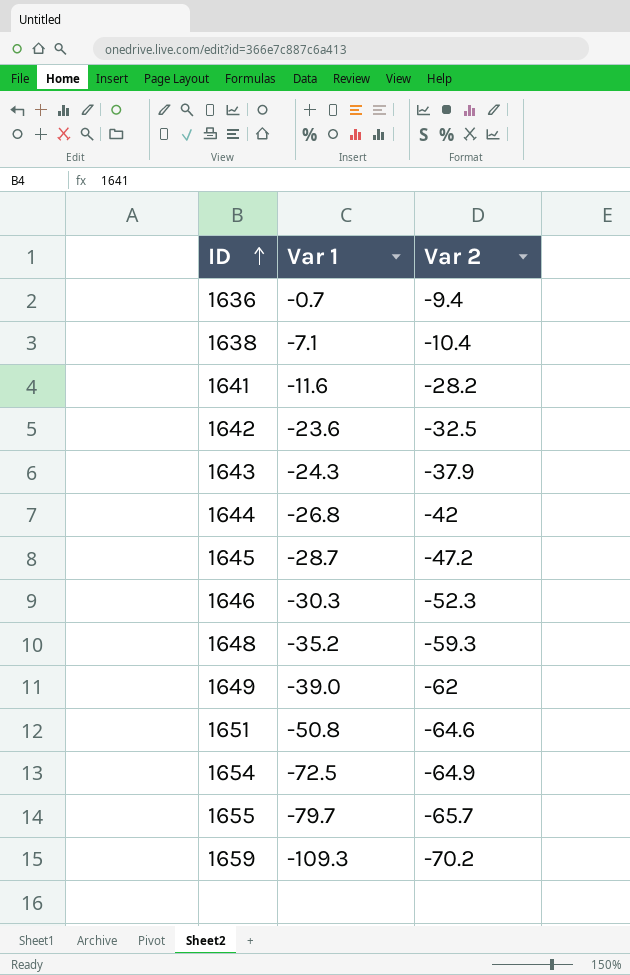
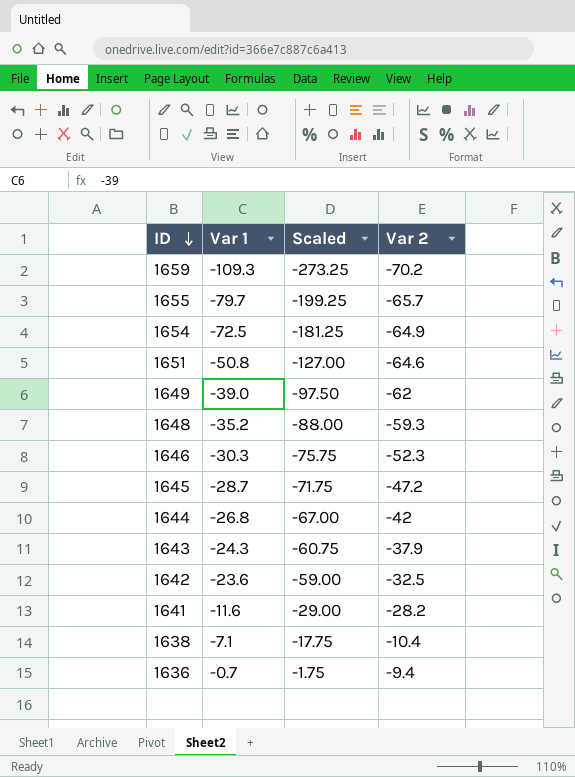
row order: ID ascending -> ID descending
column Scaled | formula: none -> [Var 1] * 2.5

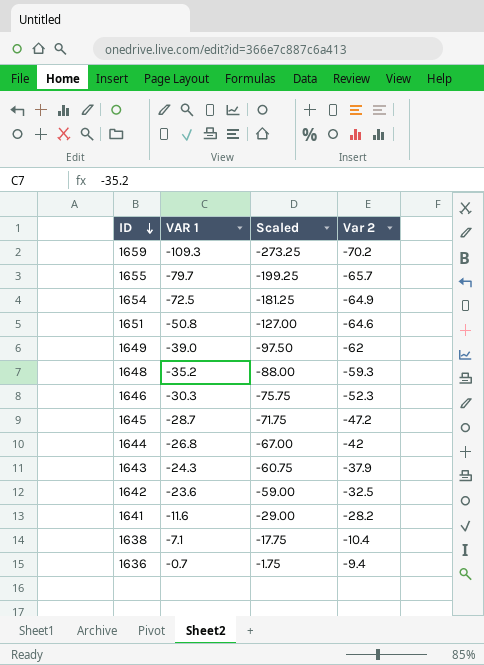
column name: Var 1 -> VAR 1

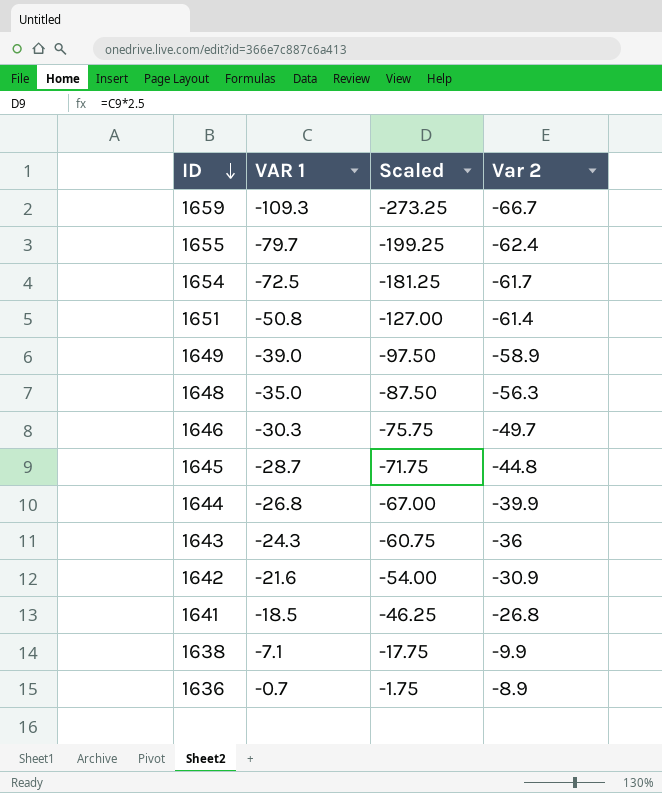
1659 | Var 2: -70.2 -> -66.7
1655 | Var 2: -65.7 -> -62.4
1654 | Var 2: -64.9 -> -61.7
1651 | Var 2: -64.6 -> -61.4
1649 | Var 2: -62 -> -58.9
1648 | VAR 1: -35.2 -> -35.0
1648 | Scaled: -88.00 -> -87.50
1648 | Var 2: -59.3 -> -56.3
1646 | Var 2: -52.3 -> -49.7
1645 | Var 2: -47.2 -> -44.8
1644 | Var 2: -42 -> -39.9
1643 | Var 2: -37.9 -> -36
1642 | VAR 1: -23.6 -> -21.6
1642 | Scaled: -59.00 -> -54.00
1642 | Var 2: -32.5 -> -30.9
1641 | VAR 1: -11.6 -> -18.5
1641 | Scaled: -29.00 -> -46.25
1641 | Var 2: -28.2 -> -26.8
1638 | Var 2: -10.4 -> -9.9
1636 | Var 2: -9.4 -> -8.9

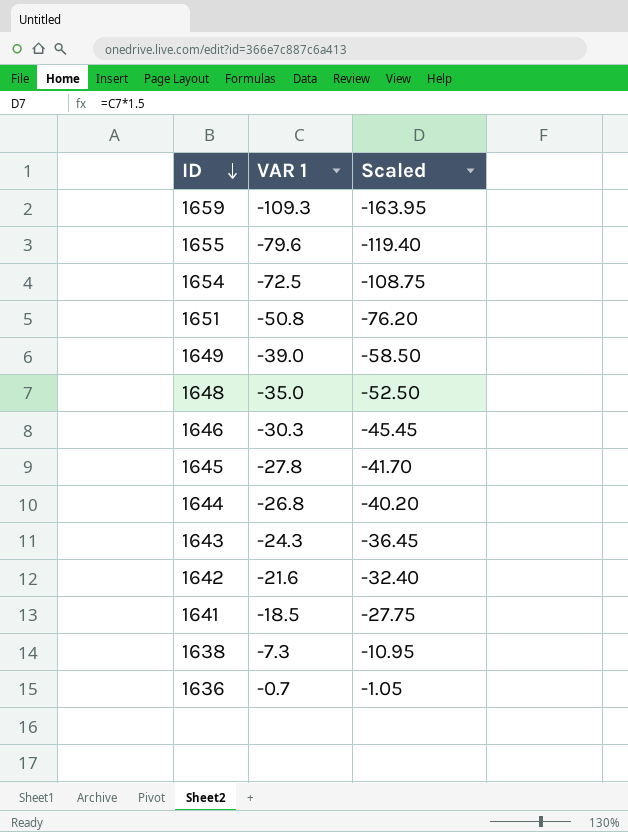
column Var 2 | position: 4 -> none
column Scaled | formula: [VAR 1] * 2.5 -> [VAR 1] * 1.5
1655 | VAR 1: -79.7 -> -79.6
1645 | VAR 1: -28.7 -> -27.8
1638 | VAR 1: -7.1 -> -7.3

